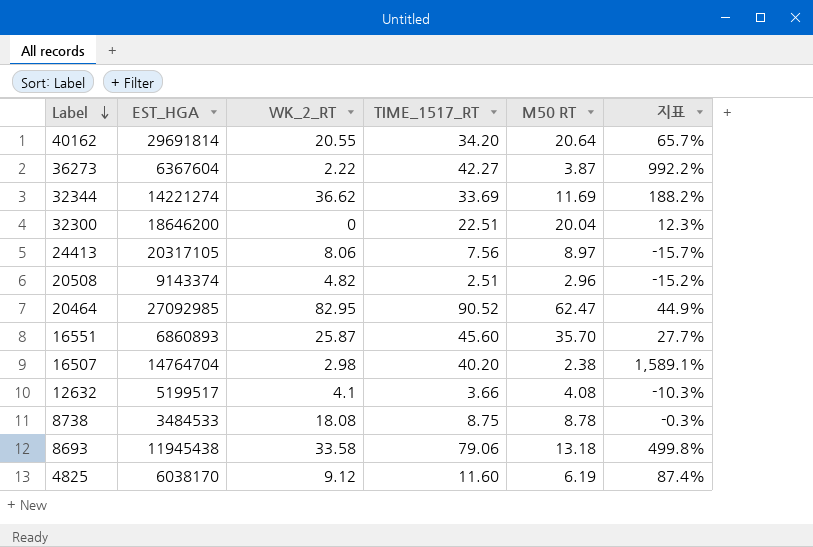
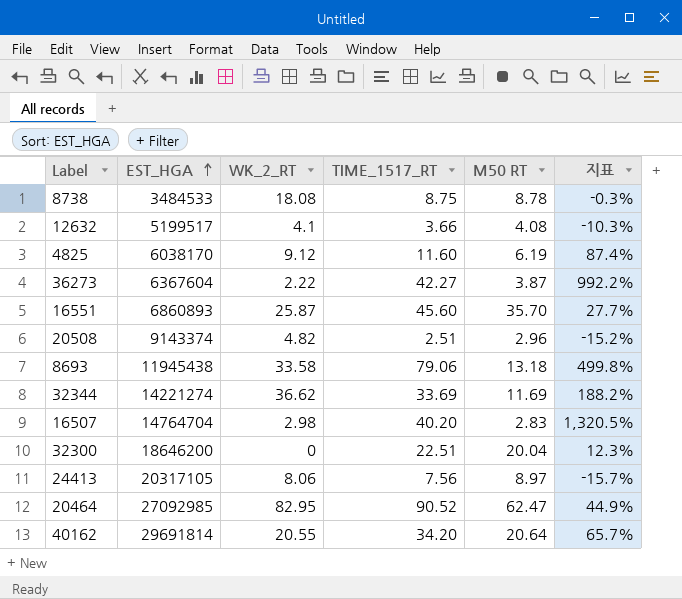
row order: Label descending -> EST_HGA ascending
16507 | M50 RT: 2.38 -> 2.83
16507 | 지표: 1,589.1% -> 1,320.5%

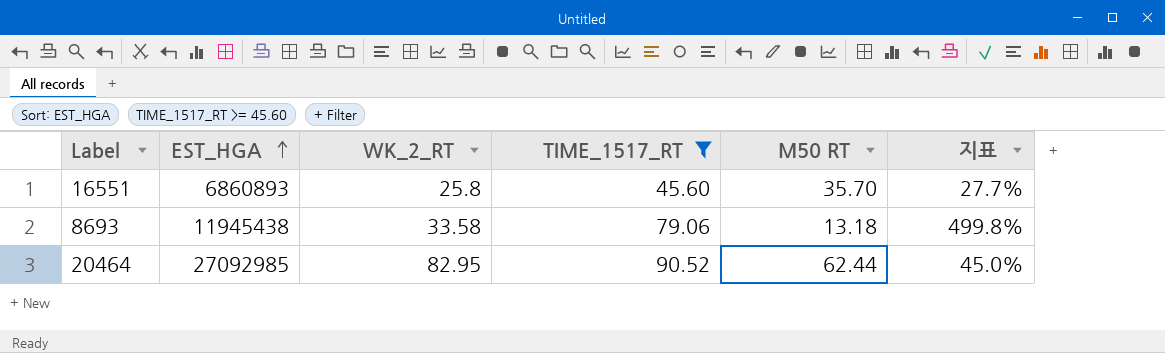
filter: none -> TIME_1517_RT >= 45.60
16551 | WK_2_RT: 25.87 -> 25.8
20464 | M50 RT: 62.47 -> 62.44
20464 | 지표: 44.9% -> 45.0%

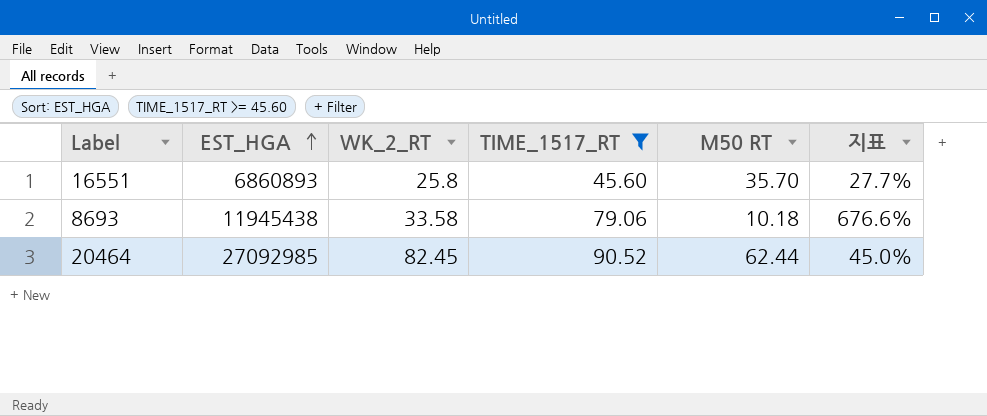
8693 | M50 RT: 13.18 -> 10.18
8693 | 지표: 499.8% -> 676.6%
20464 | WK_2_RT: 82.95 -> 82.45

